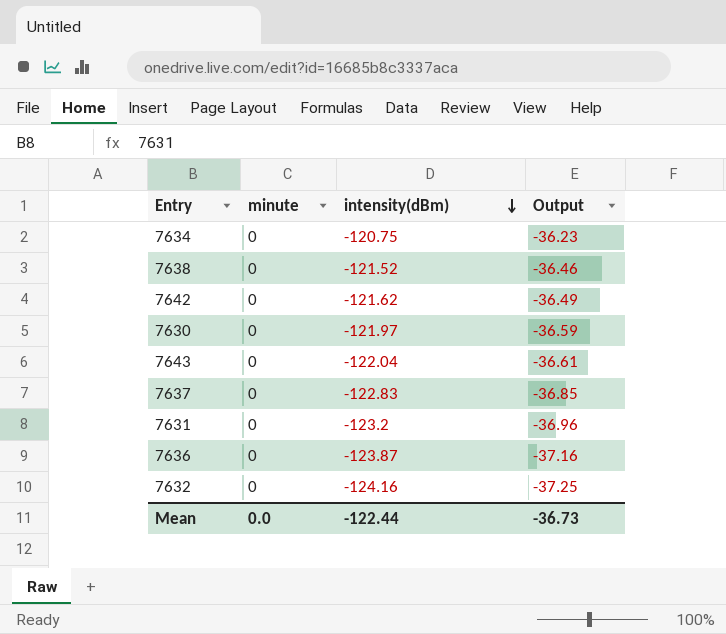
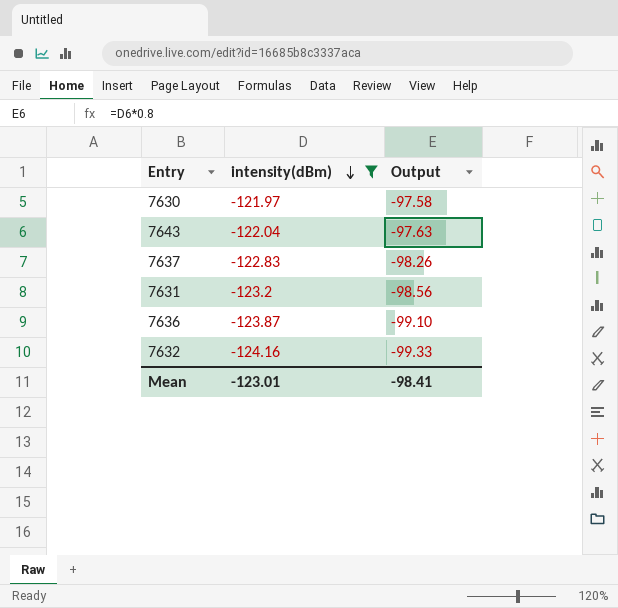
filter: none -> intensity(dBm) <= -121.97
column minute | position: 2 -> none
column Output | formula: [intensity(dBm)] * 0.3 -> [intensity(dBm)] * 0.8
Mean | intensity(dBm): -122.44 -> -123.01
Mean | Output: -36.73 -> -98.41

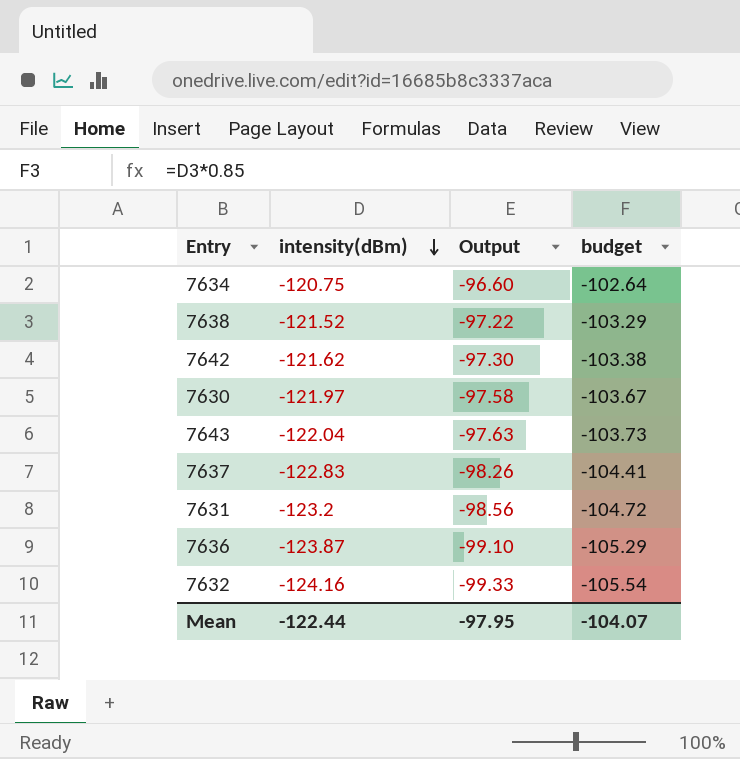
filter: intensity(dBm) <= -121.97 -> none
column budget | formula: none -> [intensity(dBm)] * 0.85
Mean | intensity(dBm): -123.01 -> -122.44
Mean | Output: -98.41 -> -97.95

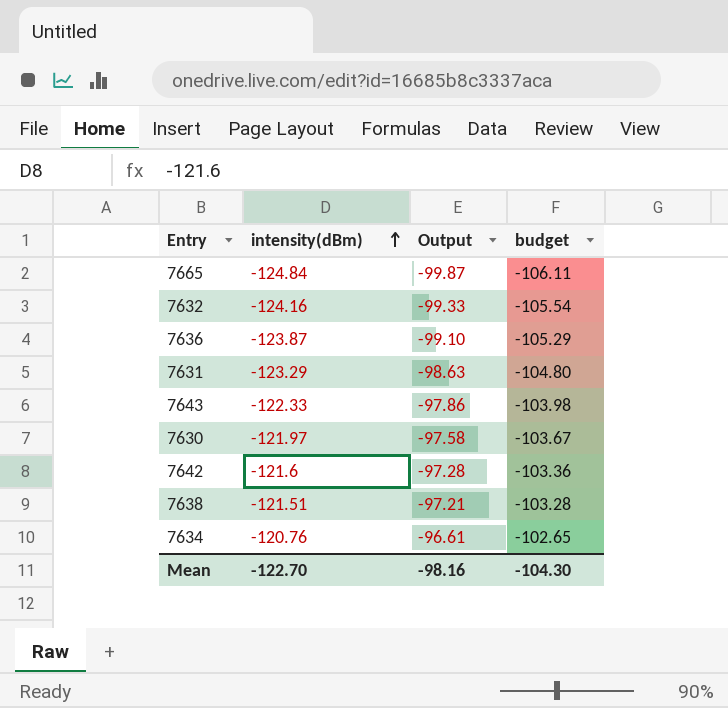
row order: intensity(dBm) descending -> intensity(dBm) ascending
row 7637: -122.83 | -98.26 | -104.41 -> none
row 7665: none -> -124.84 | -99.87 | -106.11
7631 | intensity(dBm): -123.2 -> -123.29
7631 | Output: -98.56 -> -98.63
7631 | budget: -104.72 -> -104.80
7643 | intensity(dBm): -122.04 -> -122.33
7643 | Output: -97.63 -> -97.86
7643 | budget: -103.73 -> -103.98
7642 | intensity(dBm): -121.62 -> -121.6
7642 | Output: -97.30 -> -97.28
7642 | budget: -103.38 -> -103.36
7638 | intensity(dBm): -121.52 -> -121.51
7638 | Output: -97.22 -> -97.21
7638 | budget: -103.29 -> -103.28
7634 | intensity(dBm): -120.75 -> -120.76
7634 | Output: -96.60 -> -96.61
7634 | budget: -102.64 -> -102.65
Mean | intensity(dBm): -122.44 -> -122.70
Mean | Output: -97.95 -> -98.16
Mean | budget: -104.07 -> -104.30

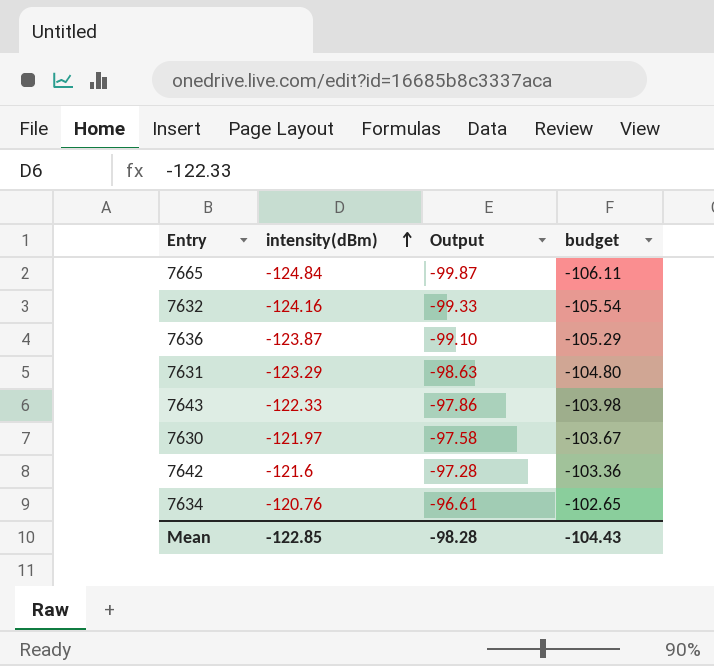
row 7638: -121.51 | -97.21 | -103.28 -> none
Mean | intensity(dBm): -122.70 -> -122.85
Mean | Output: -98.16 -> -98.28
Mean | budget: -104.30 -> -104.43

